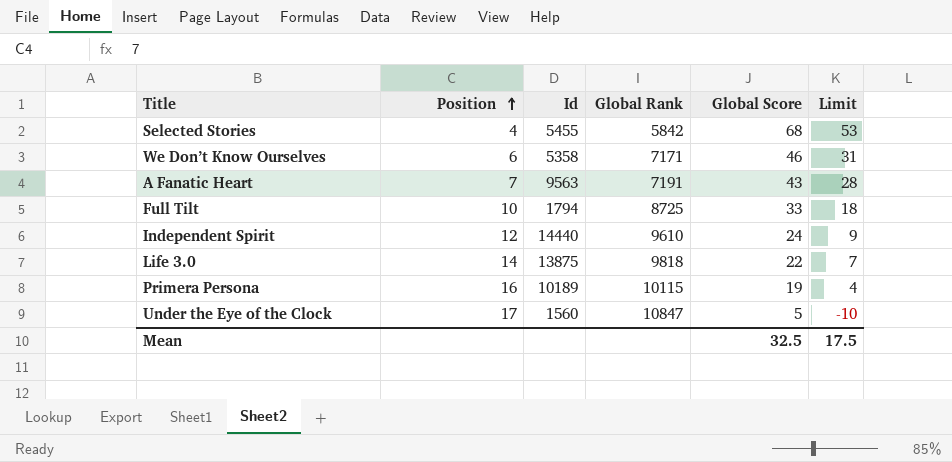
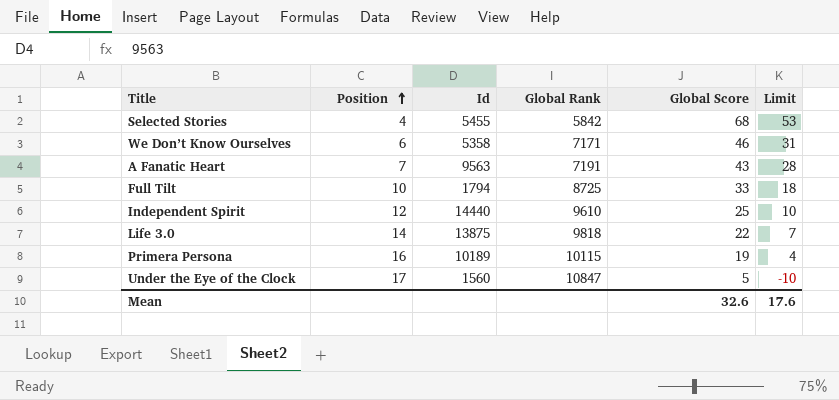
Independent Spirit | Global Score: 24 -> 25
Independent Spirit | Limit: 9 -> 10
Mean | Global Score: 32.5 -> 32.6
Mean | Limit: 17.5 -> 17.6

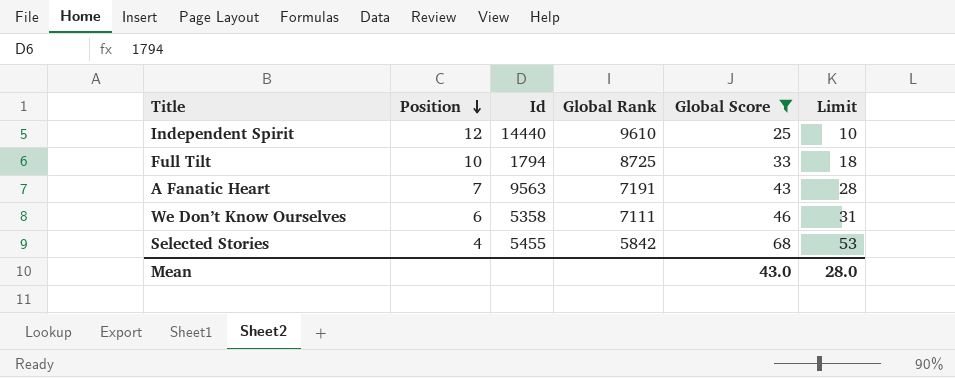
filter: none -> Global Score >= 25
row order: Position ascending -> Position descending
We Don’t Know Ourselves | Global Rank: 7171 -> 7111
Mean | Global Score: 32.6 -> 43.0
Mean | Limit: 17.6 -> 28.0

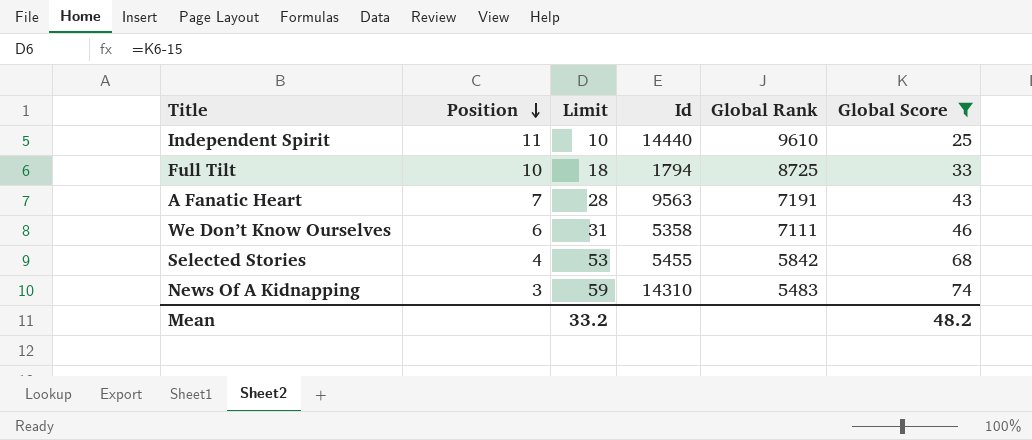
column Limit | position: 6 -> 3
Independent Spirit | Position: 12 -> 11
row News Of A Kidnapping: none -> 3 | 59 | 14310 | 5483 | 74
Mean | Limit: 28.0 -> 33.2
Mean | Global Score: 43.0 -> 48.2

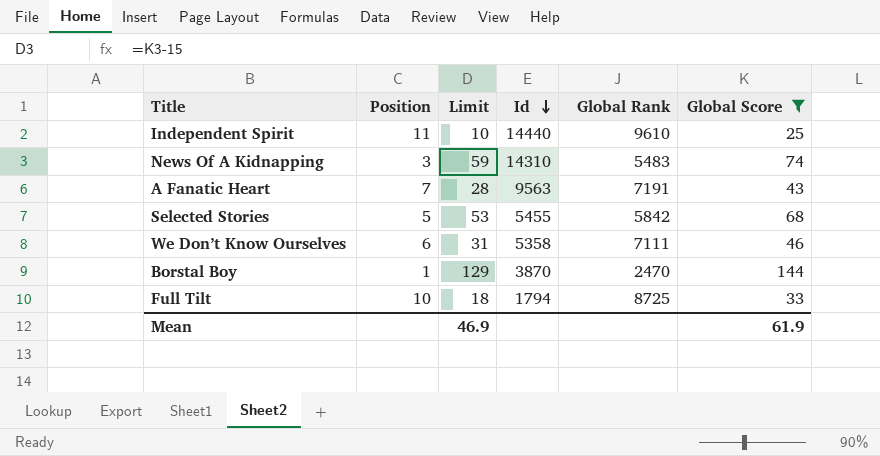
row order: Position descending -> Id descending
Selected Stories | Position: 4 -> 5
row Borstal Boy: none -> 1 | 129 | 3870 | 2470 | 144
Mean | Limit: 33.2 -> 46.9
Mean | Global Score: 48.2 -> 61.9

